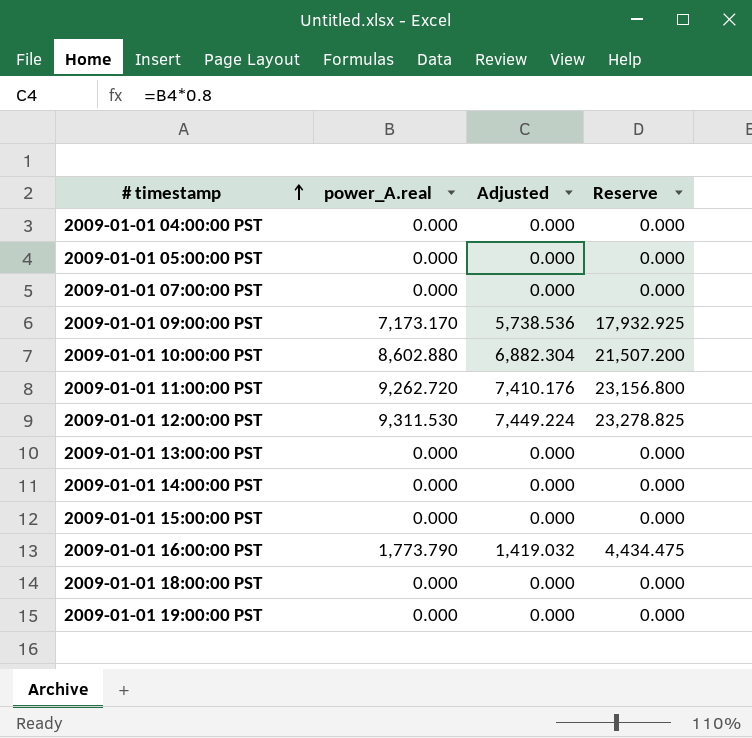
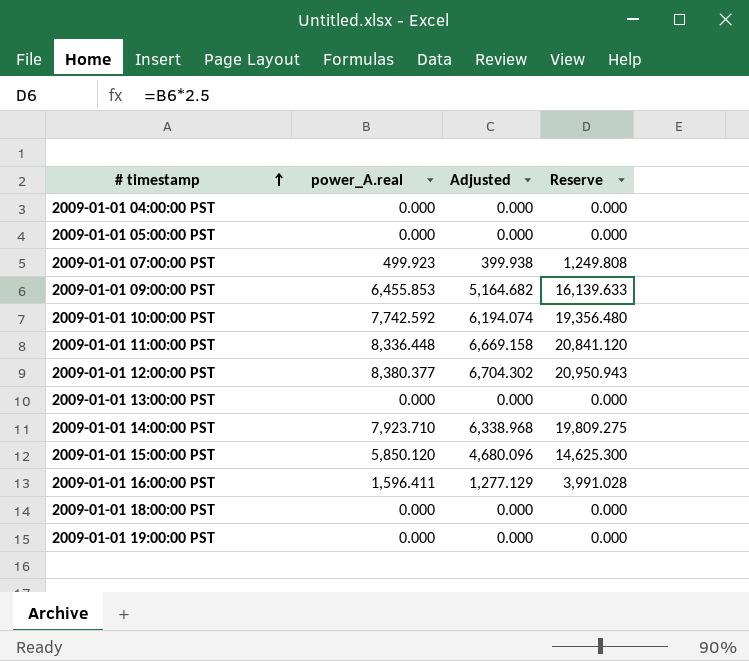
2009-01-01 07:00:00 PST | power_A.real: 0.000 -> 499.923
2009-01-01 07:00:00 PST | Adjusted: 0.000 -> 399.938
2009-01-01 07:00:00 PST | Reserve: 0.000 -> 1,249.808
2009-01-01 09:00:00 PST | power_A.real: 7,173.170 -> 6,455.853
2009-01-01 09:00:00 PST | Adjusted: 5,738.536 -> 5,164.682
2009-01-01 09:00:00 PST | Reserve: 17,932.925 -> 16,139.633
2009-01-01 10:00:00 PST | power_A.real: 8,602.880 -> 7,742.592
2009-01-01 10:00:00 PST | Adjusted: 6,882.304 -> 6,194.074
2009-01-01 10:00:00 PST | Reserve: 21,507.200 -> 19,356.480
2009-01-01 11:00:00 PST | power_A.real: 9,262.720 -> 8,336.448
2009-01-01 11:00:00 PST | Adjusted: 7,410.176 -> 6,669.158
2009-01-01 11:00:00 PST | Reserve: 23,156.800 -> 20,841.120
2009-01-01 12:00:00 PST | power_A.real: 9,311.530 -> 8,380.377
2009-01-01 12:00:00 PST | Adjusted: 7,449.224 -> 6,704.302
2009-01-01 12:00:00 PST | Reserve: 23,278.825 -> 20,950.943
2009-01-01 14:00:00 PST | power_A.real: 0.000 -> 7,923.710
2009-01-01 14:00:00 PST | Adjusted: 0.000 -> 6,338.968
2009-01-01 14:00:00 PST | Reserve: 0.000 -> 19,809.275
2009-01-01 15:00:00 PST | power_A.real: 0.000 -> 5,850.120
2009-01-01 15:00:00 PST | Adjusted: 0.000 -> 4,680.096
2009-01-01 15:00:00 PST | Reserve: 0.000 -> 14,625.300
2009-01-01 16:00:00 PST | power_A.real: 1,773.790 -> 1,596.411
2009-01-01 16:00:00 PST | Adjusted: 1,419.032 -> 1,277.129
2009-01-01 16:00:00 PST | Reserve: 4,434.475 -> 3,991.028

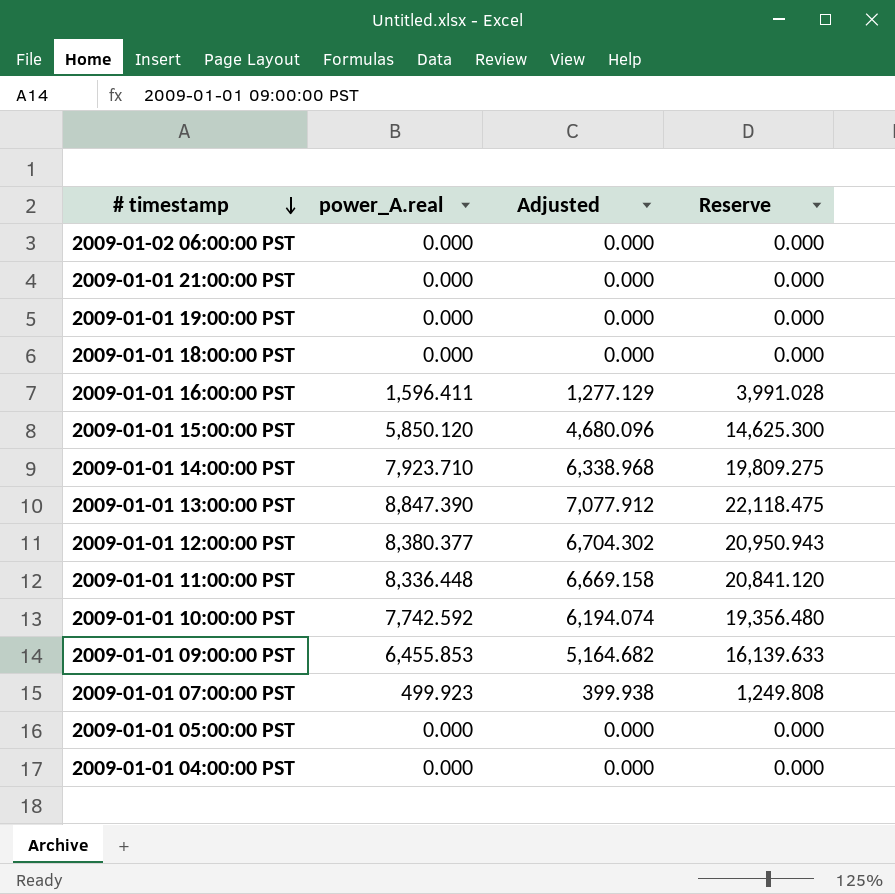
row order: # timestamp ascending -> # timestamp descending
row 2009-01-02 06:00:00 PST: none -> 0.000 | 0.000 | 0.000
row 2009-01-01 21:00:00 PST: none -> 0.000 | 0.000 | 0.000
2009-01-01 13:00:00 PST | power_A.real: 0.000 -> 8,847.390
2009-01-01 13:00:00 PST | Adjusted: 0.000 -> 7,077.912
2009-01-01 13:00:00 PST | Reserve: 0.000 -> 22,118.475

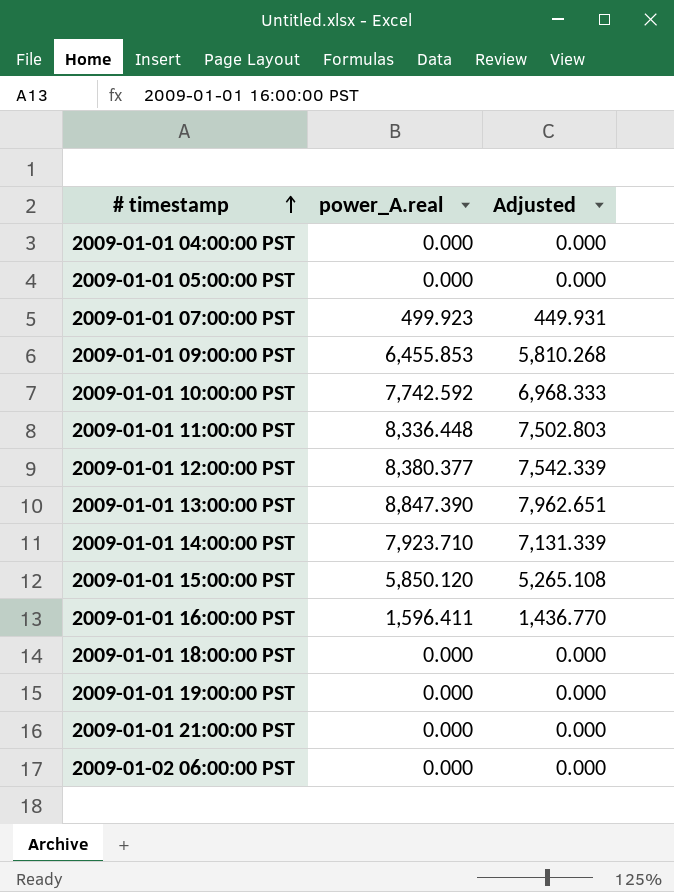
row order: # timestamp descending -> # timestamp ascending
column Reserve | formula: [power_A.real] * 2.5 -> none
column Adjusted | formula: [power_A.real] * 0.8 -> [power_A.real] * 0.9

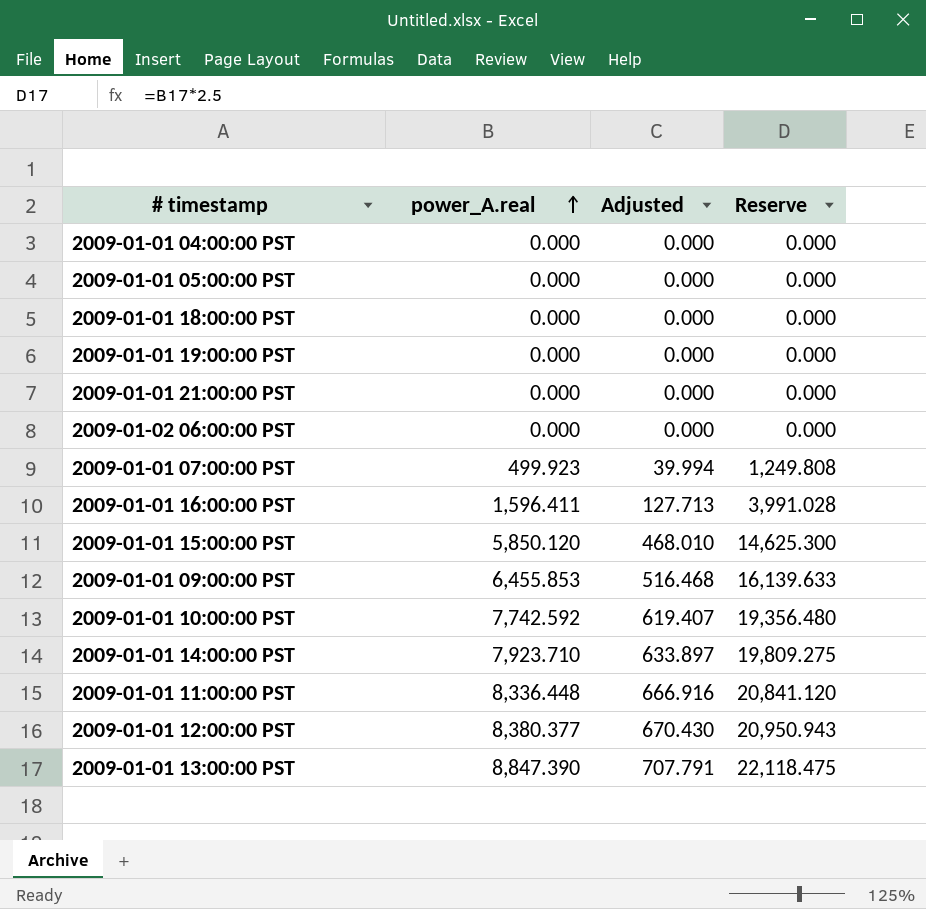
row order: # timestamp ascending -> power_A.real ascending
column Adjusted | formula: [power_A.real] * 0.9 -> [power_A.real] * 0.08
column Reserve | formula: none -> [power_A.real] * 2.5

